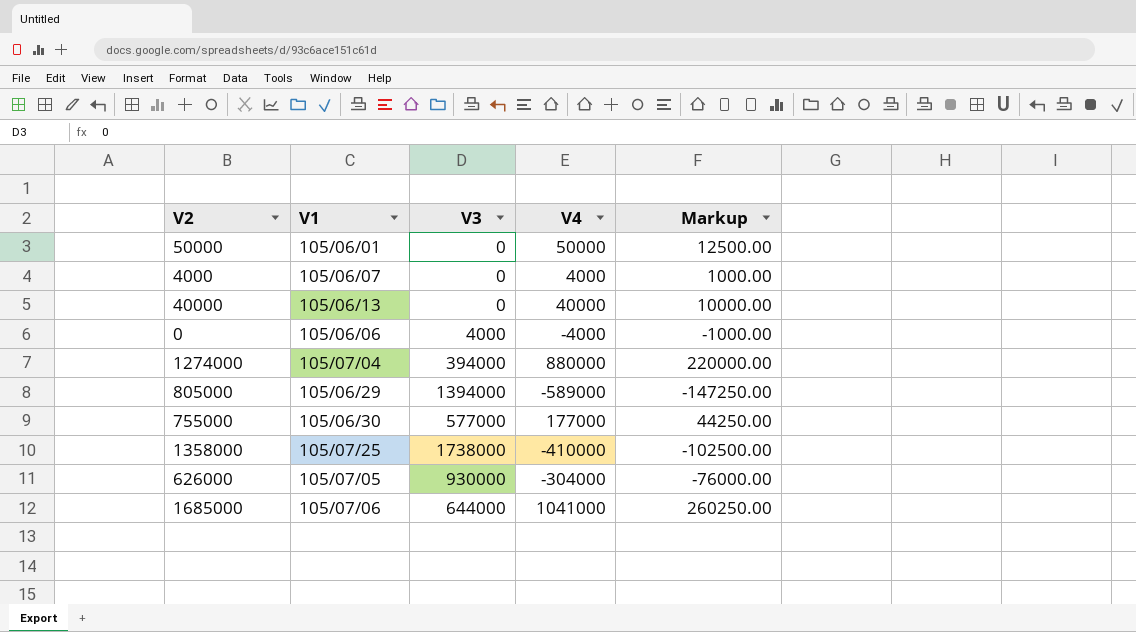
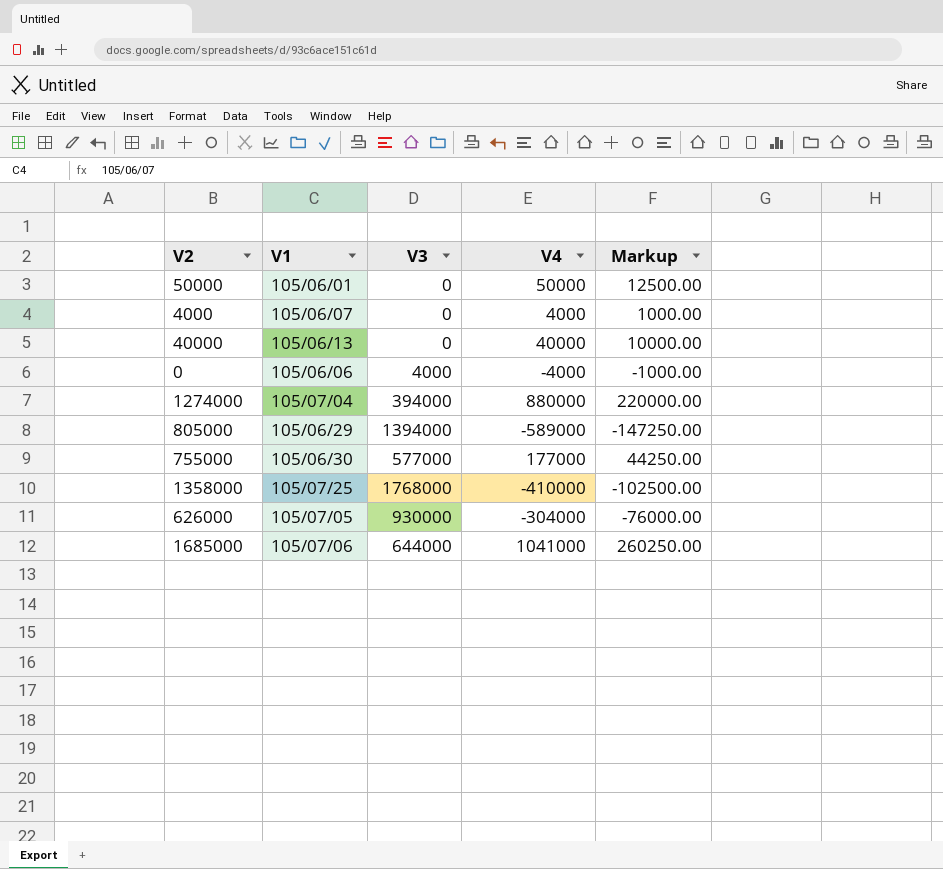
1358000 | V3: 1738000 -> 1768000

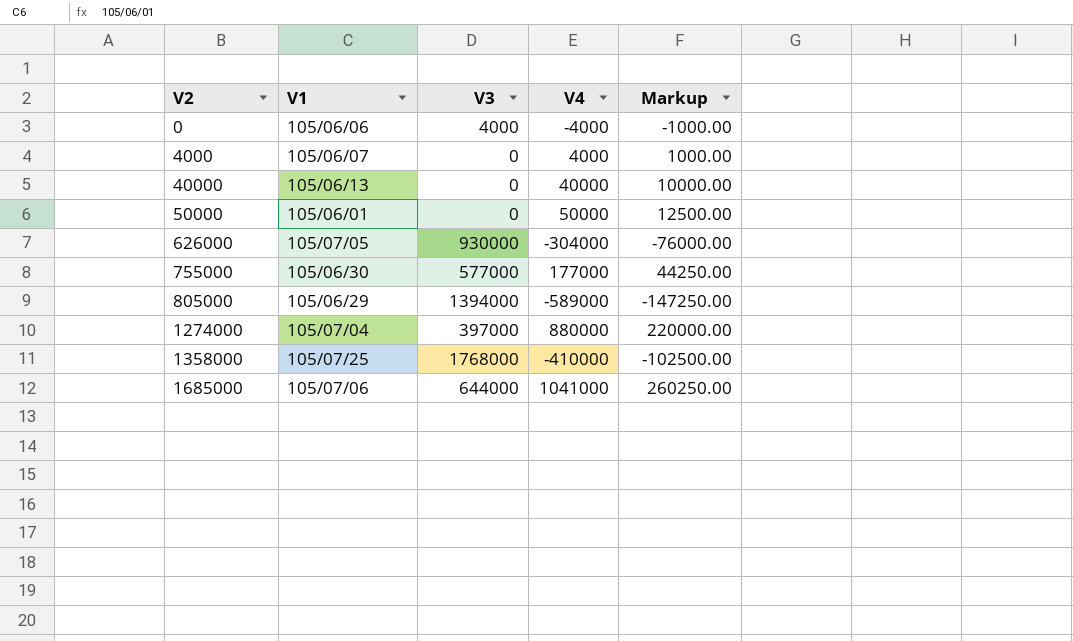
row order: none -> V2 ascending
1274000 | V3: 394000 -> 397000

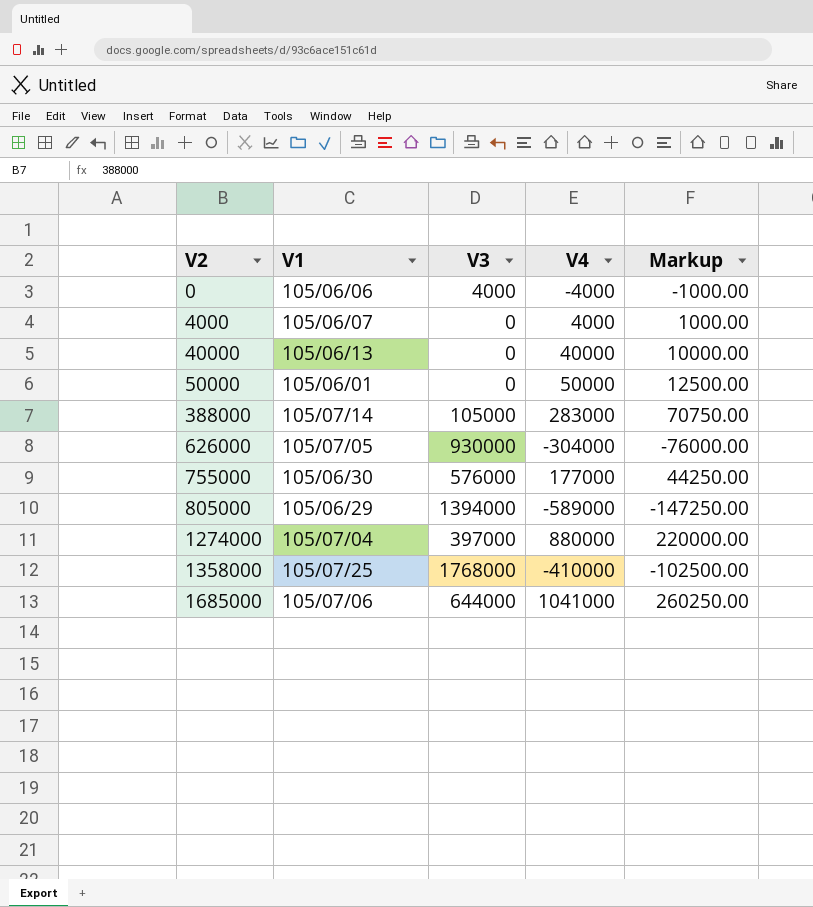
row 388000: none -> 105/07/14 | 105000 | 283000 | 70750.00
755000 | V3: 577000 -> 576000

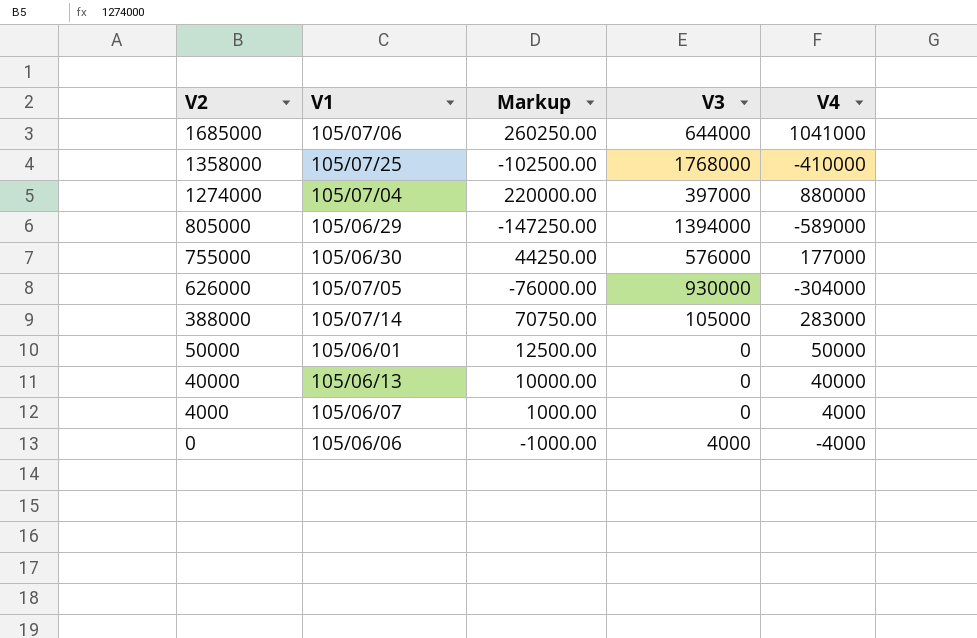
row order: V2 ascending -> V2 descending
column Markup | position: 5 -> 3

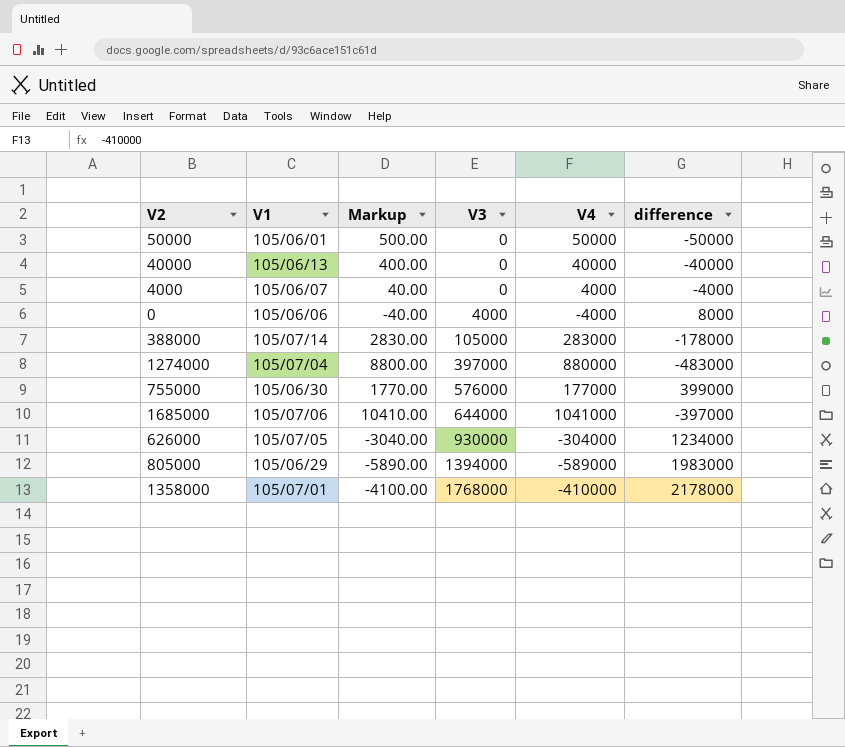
row order: V2 descending -> V3 ascending
column Markup | formula: [V4] * 0.25 -> [V4] * 0.01
column difference | formula: none -> [V3] - [V4]
1358000 | V1: 105/07/25 -> 105/07/01

